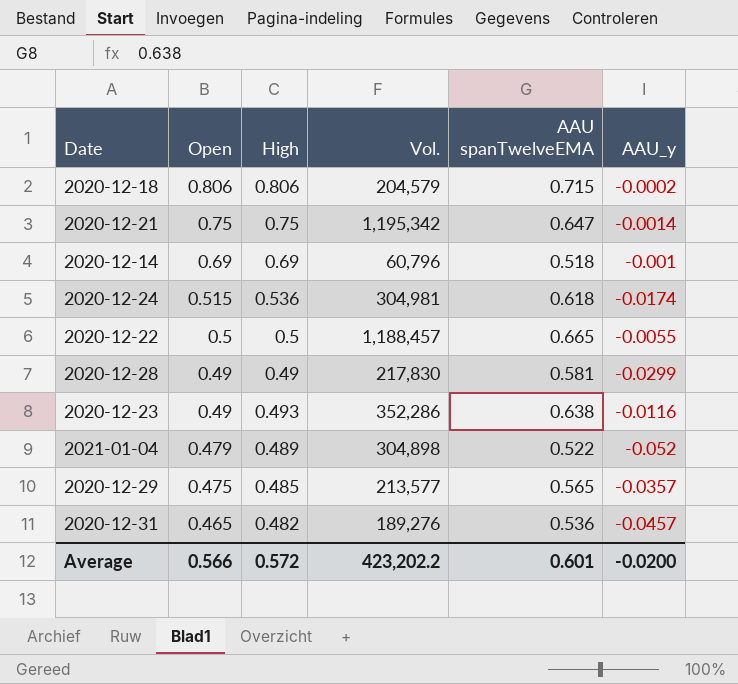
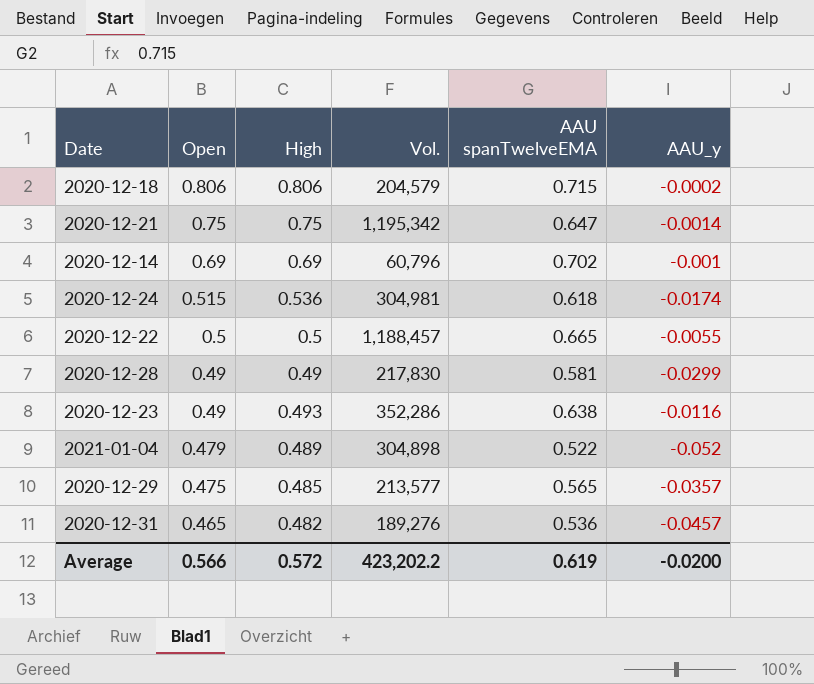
2020-12-14 | AAU spanTwelveEMA: 0.518 -> 0.702
Average | AAU spanTwelveEMA: 0.601 -> 0.619

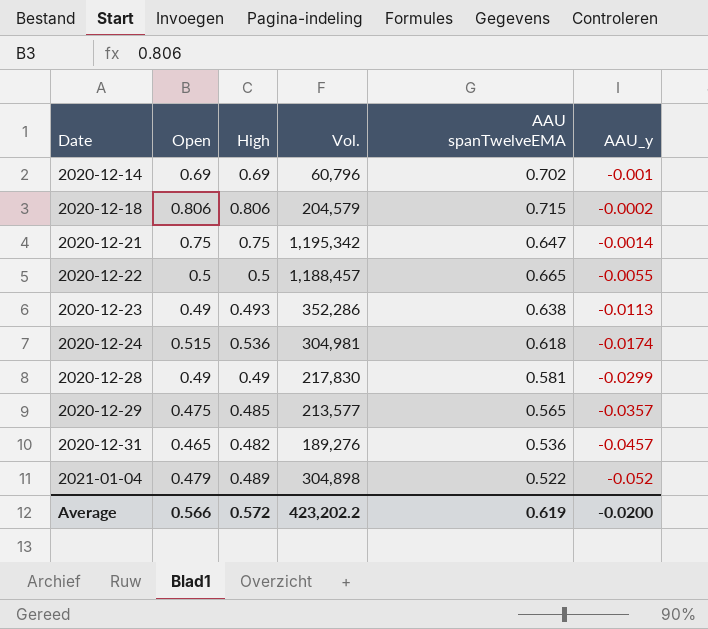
row order: Open descending -> Date ascending
2020-12-23 | AAU_y: -0.0116 -> -0.0113

